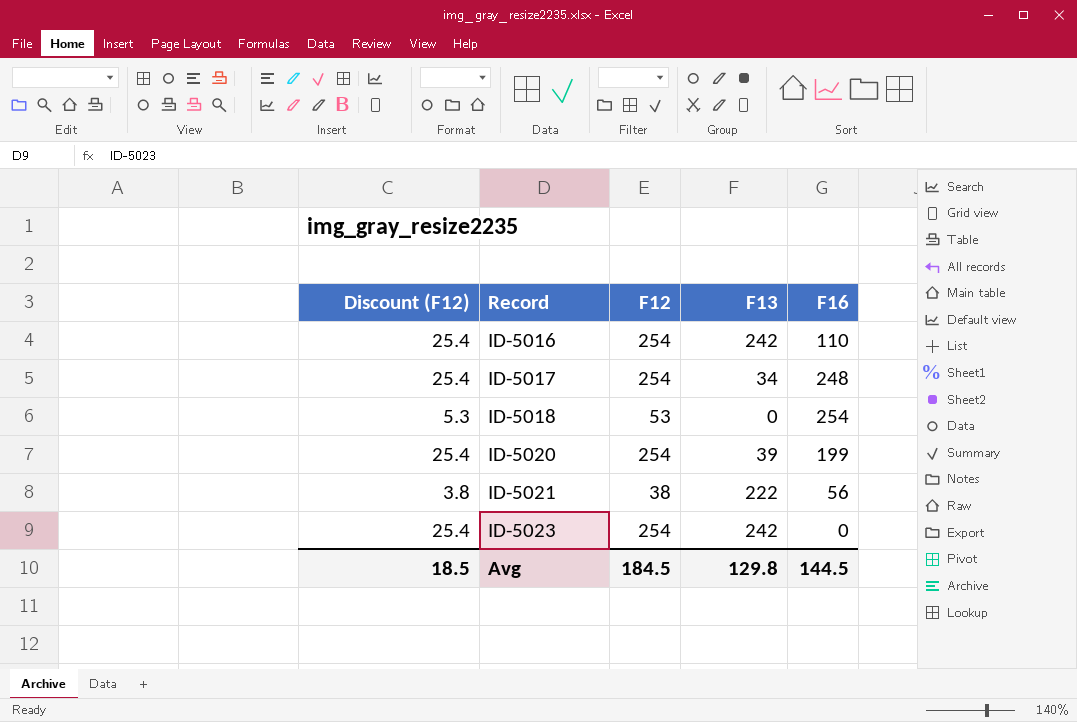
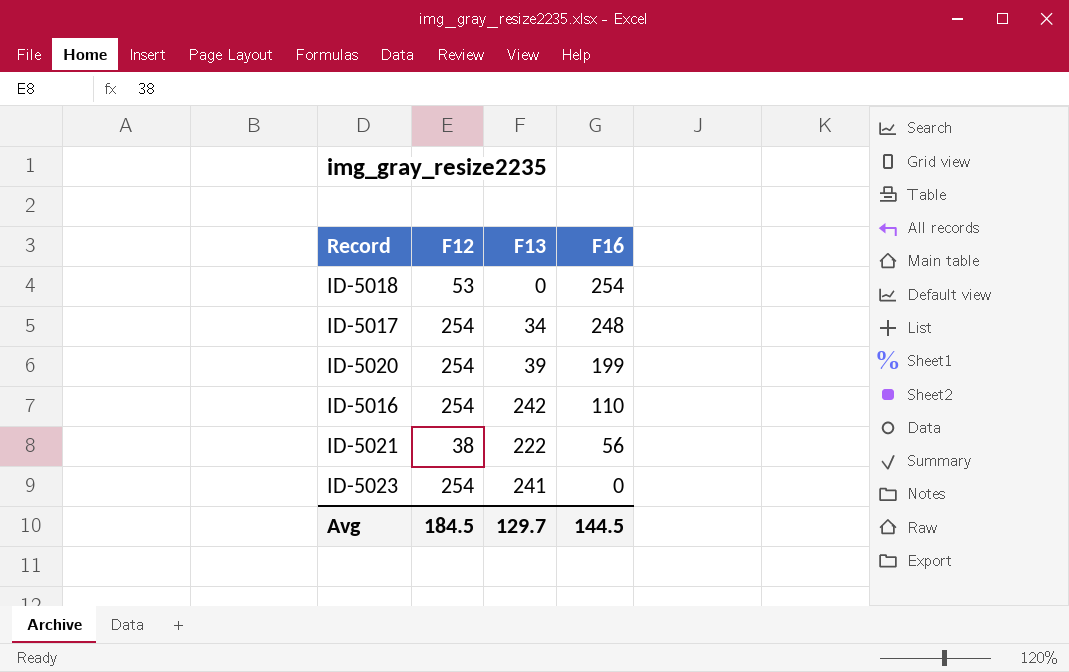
row order: Record ascending -> F16 descending
column Discount (F12) | formula: [F12] * 0.1 -> none
ID-5023 | F13: 242 -> 241
Avg | F13: 129.8 -> 129.7

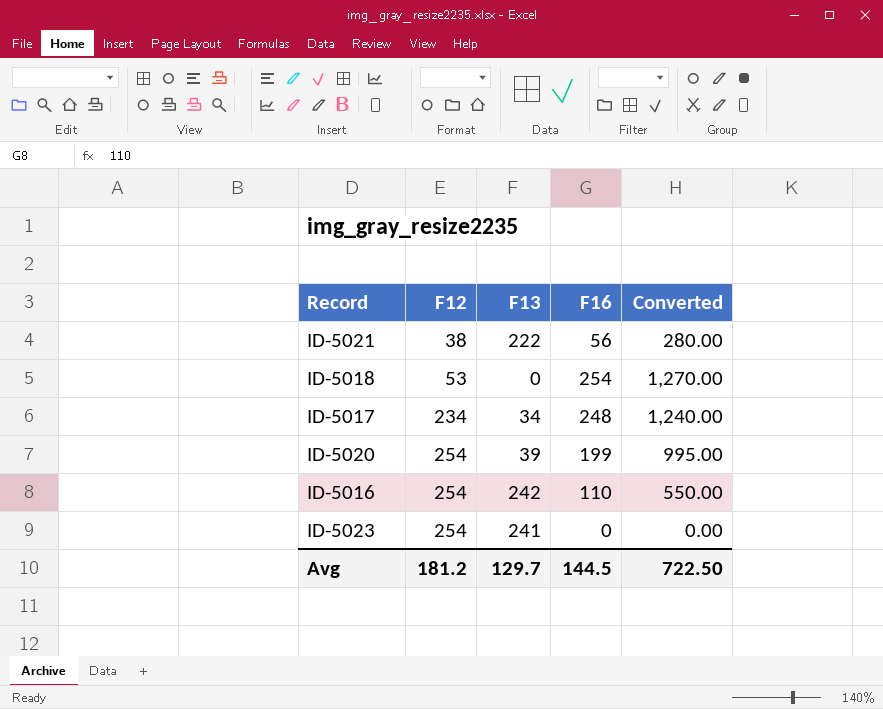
row order: F16 descending -> F12 ascending
column Converted | formula: none -> [F16] * 5
ID-5017 | F12: 254 -> 234
Avg | F12: 184.5 -> 181.2

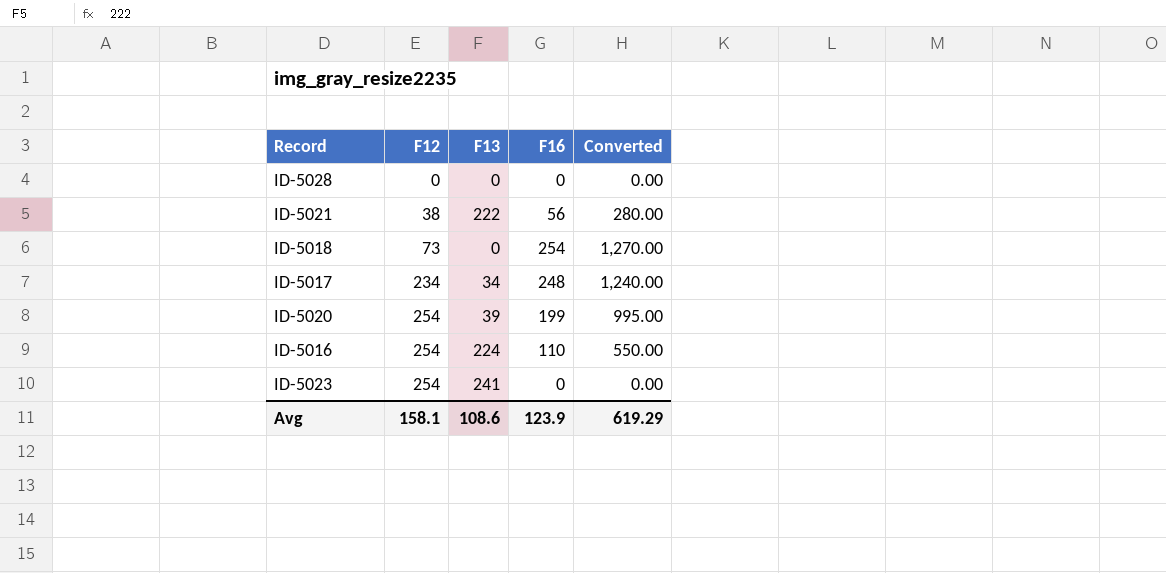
row ID-5028: none -> 0 | 0 | 0 | 0.00
ID-5018 | F12: 53 -> 73
ID-5016 | F13: 242 -> 224
Avg | F12: 181.2 -> 158.1
Avg | F13: 129.7 -> 108.6
Avg | F16: 144.5 -> 123.9
Avg | Converted: 722.50 -> 619.29

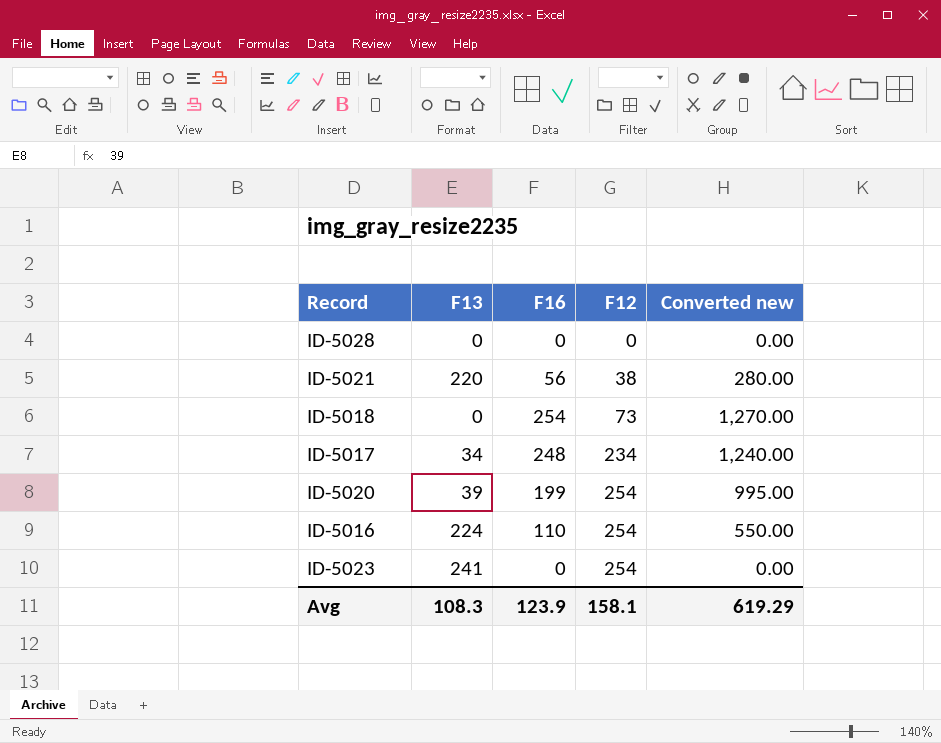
column F12 | position: 2 -> 4
column name: Converted -> Converted new
ID-5021 | F13: 222 -> 220
Avg | F13: 108.6 -> 108.3

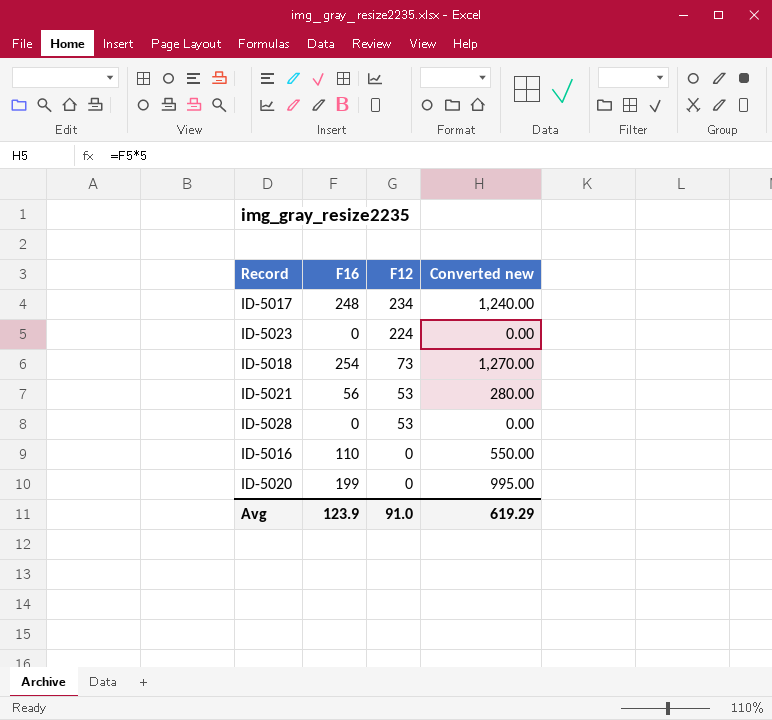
row order: F12 ascending -> F12 descending
column F13 | position: 2 -> none
ID-5023 | F12: 254 -> 224
ID-5021 | F12: 38 -> 53
ID-5028 | F12: 0 -> 53
ID-5016 | F12: 254 -> 0
ID-5020 | F12: 254 -> 0
Avg | F12: 158.1 -> 91.0

